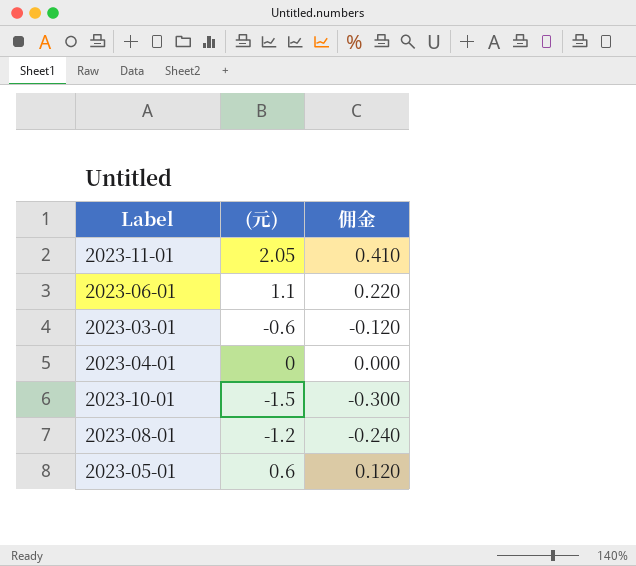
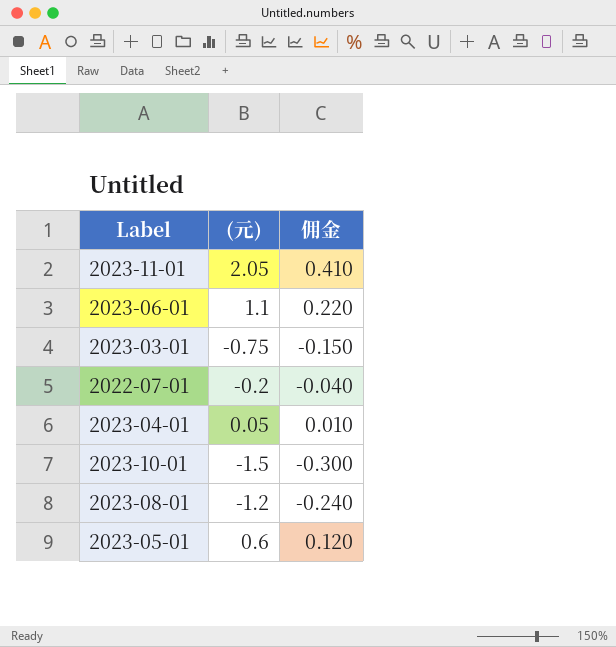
2023-03-01 | (元): -0.6 -> -0.75
2023-03-01 | 佣金: -0.120 -> -0.150
row 2022-07-01: none -> -0.2 | -0.040
2023-04-01 | (元): 0 -> 0.05
2023-04-01 | 佣金: 0.000 -> 0.010

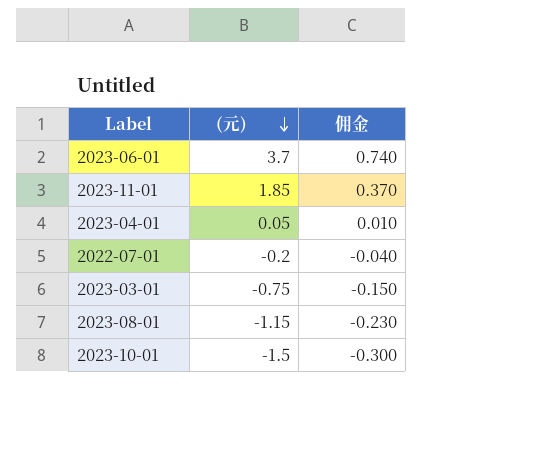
row order: none -> (元) descending
row 2023-05-01: 0.6 | 0.120 -> none
2023-06-01 | (元): 1.1 -> 3.7
2023-06-01 | 佣金: 0.220 -> 0.740
2023-11-01 | (元): 2.05 -> 1.85
2023-11-01 | 佣金: 0.410 -> 0.370
2023-08-01 | (元): -1.2 -> -1.15
2023-08-01 | 佣金: -0.240 -> -0.230

